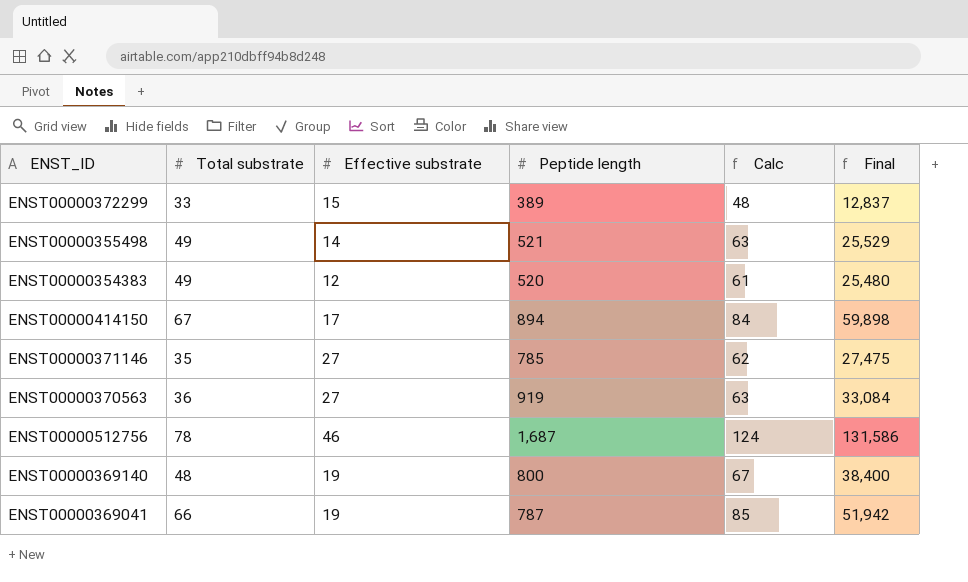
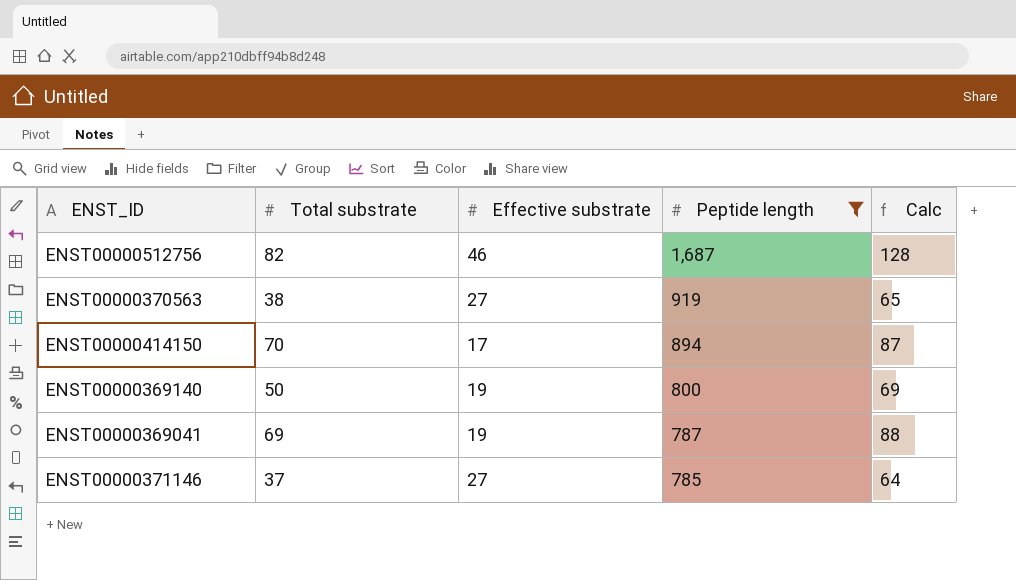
filter: none -> Peptide length >= 785
row order: none -> Peptide length descending
column Final | formula: [Total substrate] * [Peptide length] -> none
ENST00000512756 | Total substrate: 78 -> 82
ENST00000512756 | Calc: 124 -> 128
ENST00000370563 | Total substrate: 36 -> 38
ENST00000370563 | Calc: 63 -> 65
ENST00000414150 | Total substrate: 67 -> 70
ENST00000414150 | Calc: 84 -> 87
ENST00000369140 | Total substrate: 48 -> 50
ENST00000369140 | Calc: 67 -> 69
ENST00000369041 | Total substrate: 66 -> 69
ENST00000369041 | Calc: 85 -> 88
ENST00000371146 | Total substrate: 35 -> 37
ENST00000371146 | Calc: 62 -> 64

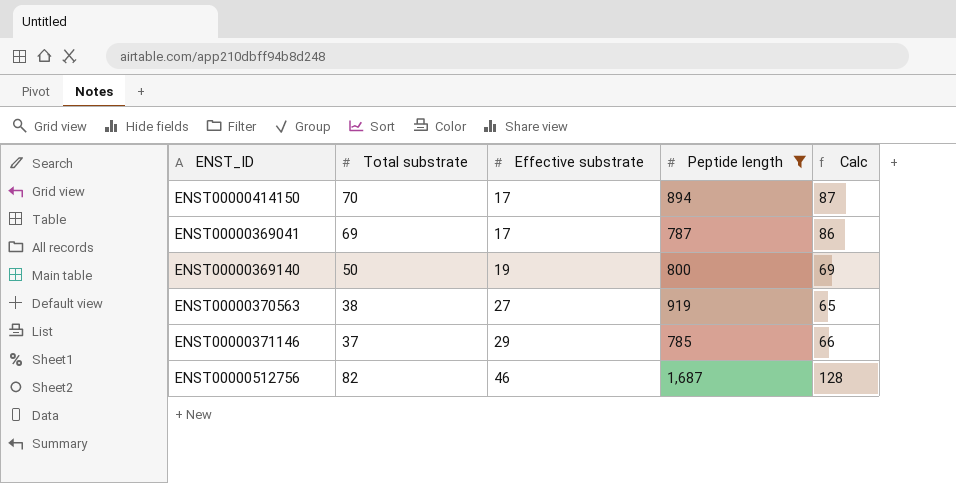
row order: Peptide length descending -> Effective substrate ascending
ENST00000369041 | Effective substrate: 19 -> 17
ENST00000369041 | Calc: 88 -> 86
ENST00000371146 | Effective substrate: 27 -> 29
ENST00000371146 | Calc: 64 -> 66

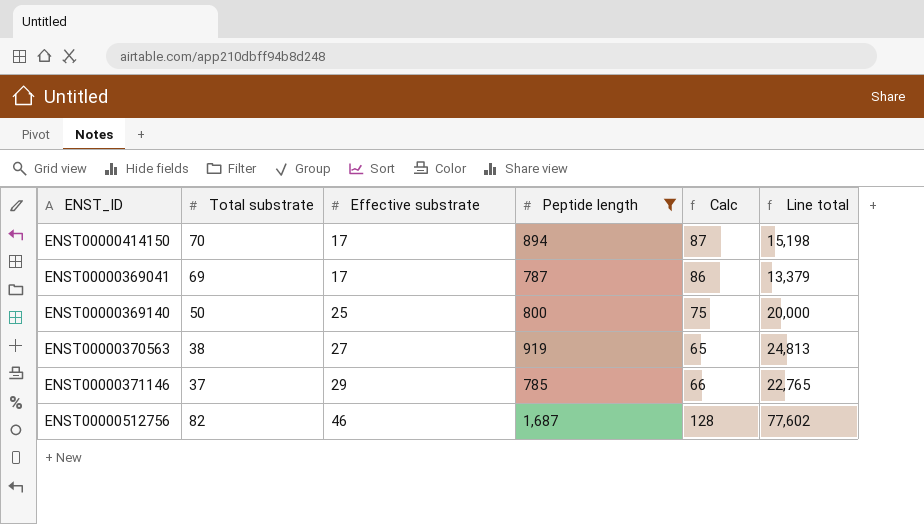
column Line total | formula: none -> [Effective substrate] * [Peptide length]
ENST00000369140 | Effective substrate: 19 -> 25
ENST00000369140 | Calc: 69 -> 75

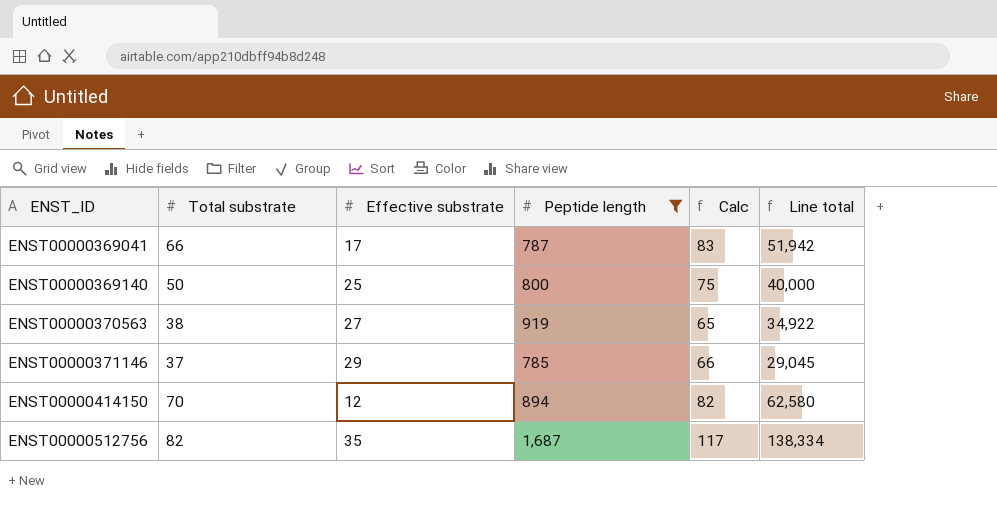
row order: Effective substrate ascending -> ENST_ID ascending
column Line total | formula: [Effective substrate] * [Peptide length] -> [Total substrate] * [Peptide length]
ENST00000369041 | Total substrate: 69 -> 66
ENST00000369041 | Calc: 86 -> 83
ENST00000414150 | Effective substrate: 17 -> 12
ENST00000414150 | Calc: 87 -> 82
ENST00000512756 | Effective substrate: 46 -> 35
ENST00000512756 | Calc: 128 -> 117

